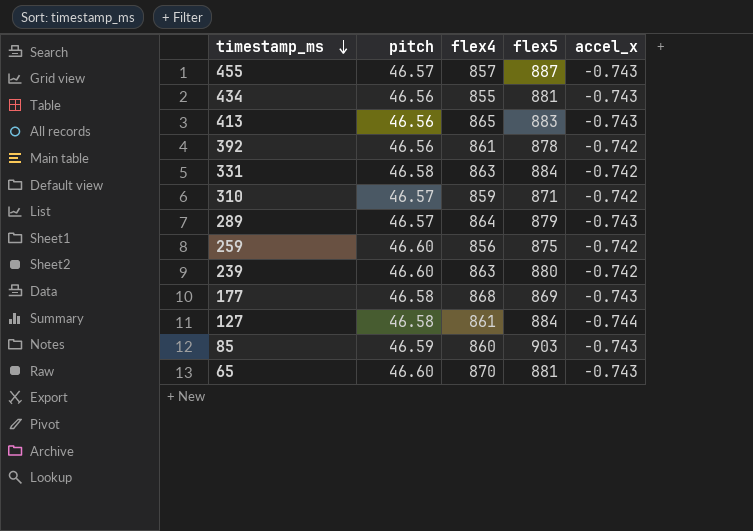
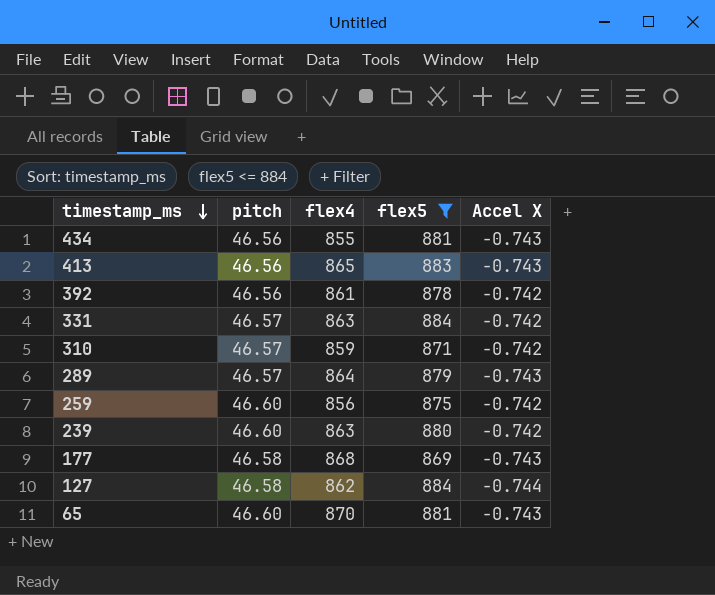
filter: none -> flex5 <= 884
column name: accel_x -> Accel X
331 | pitch: 46.58 -> 46.57
127 | flex4: 861 -> 862

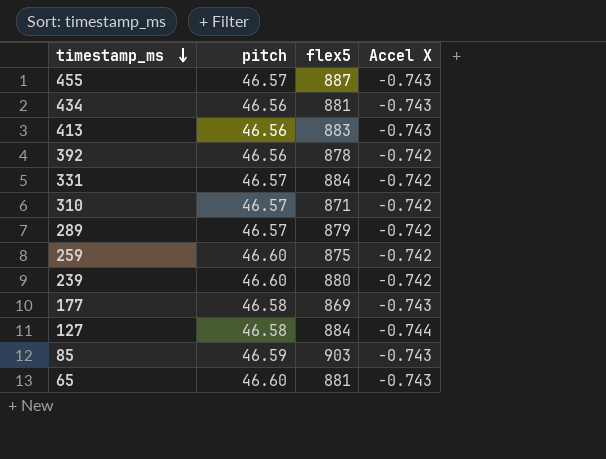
filter: flex5 <= 884 -> none
column flex4 | position: 3 -> none
289 | Accel X: -0.743 -> -0.742

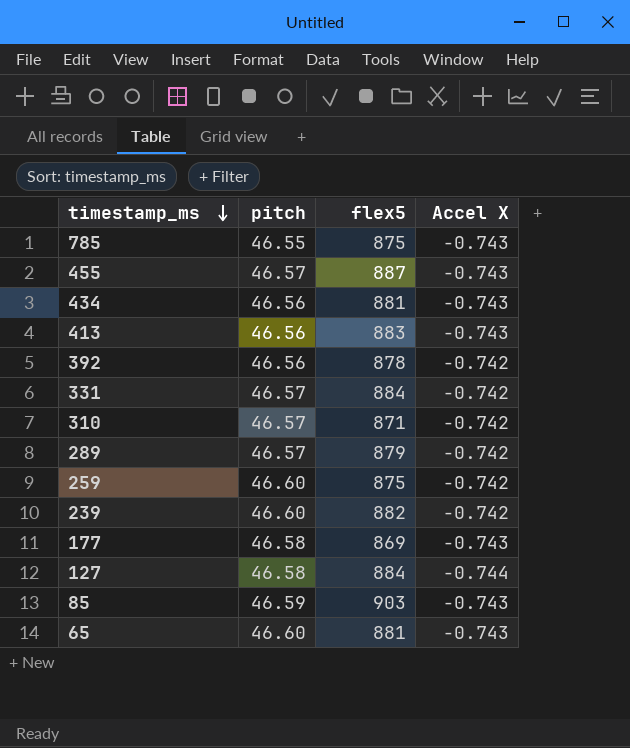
row 785: none -> 46.55 | 875 | -0.743
239 | flex5: 880 -> 882

